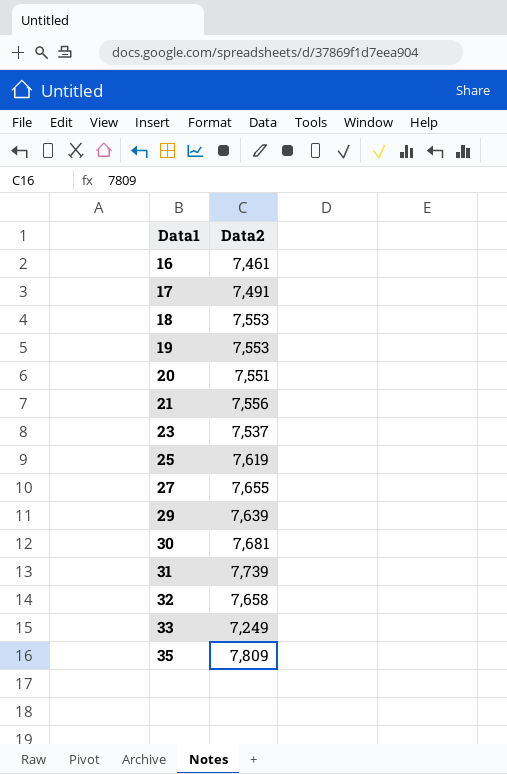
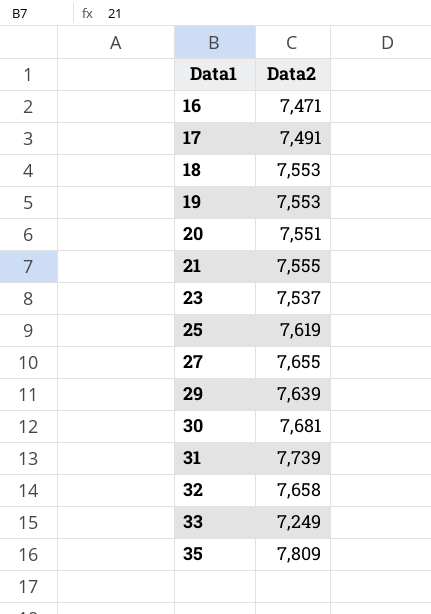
16 | Data2: 7,461 -> 7,471
21 | Data2: 7,556 -> 7,555

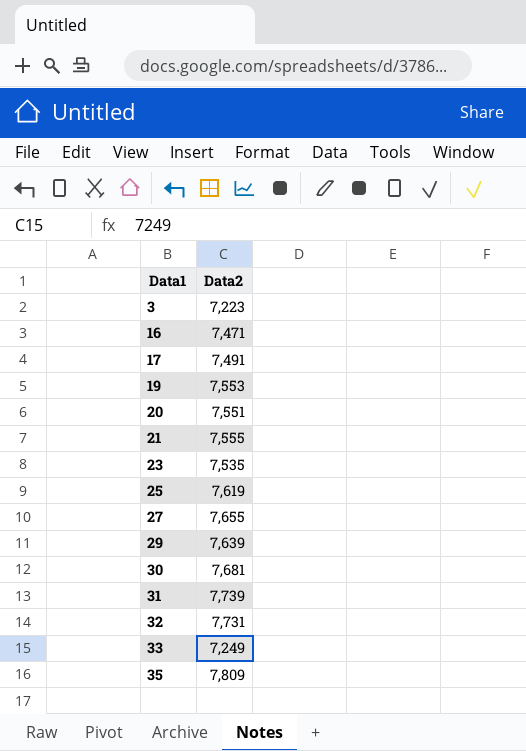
row 18: 7,553 -> none
row 3: none -> 7,223
23 | Data2: 7,537 -> 7,535
32 | Data2: 7,658 -> 7,731

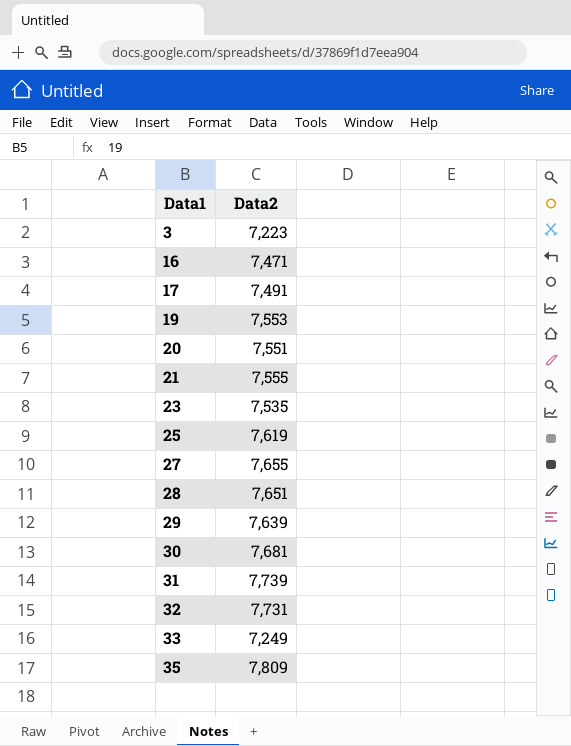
row 28: none -> 7,651

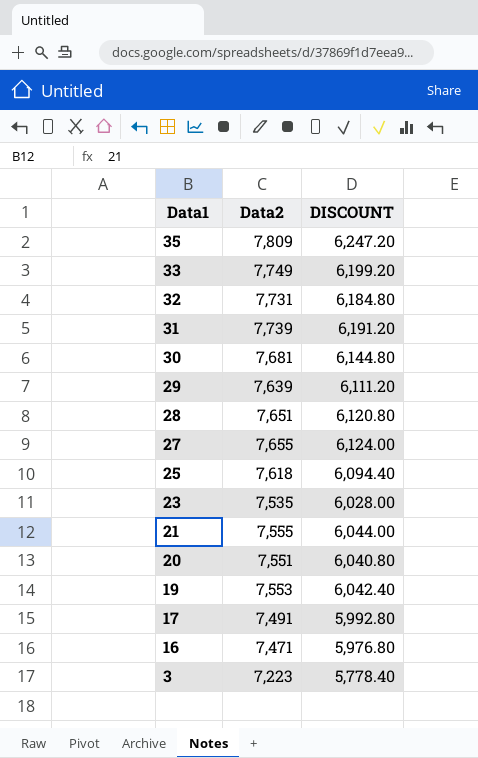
row order: Data1 ascending -> Data1 descending
column DISCOUNT | formula: none -> [Data2] * 0.8
33 | Data2: 7,249 -> 7,749
25 | Data2: 7,619 -> 7,618

